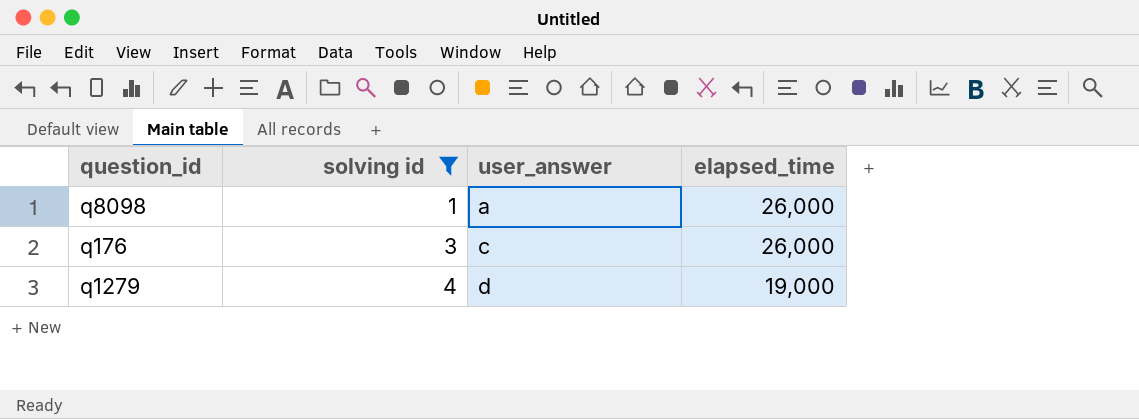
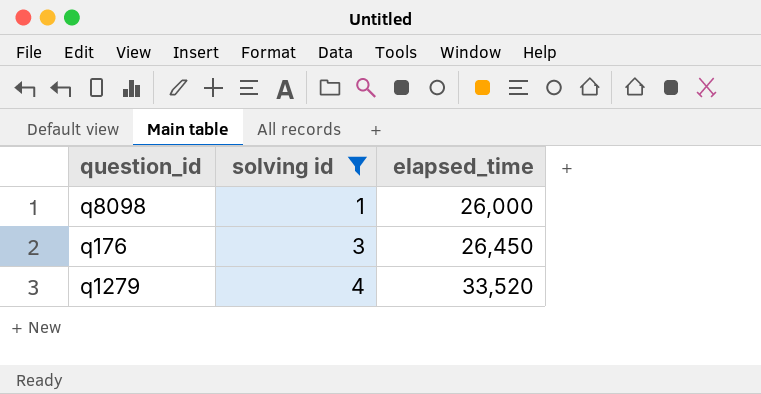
column user_answer | position: 3 -> none
q176 | elapsed_time: 26,000 -> 26,450
q1279 | elapsed_time: 19,000 -> 33,520

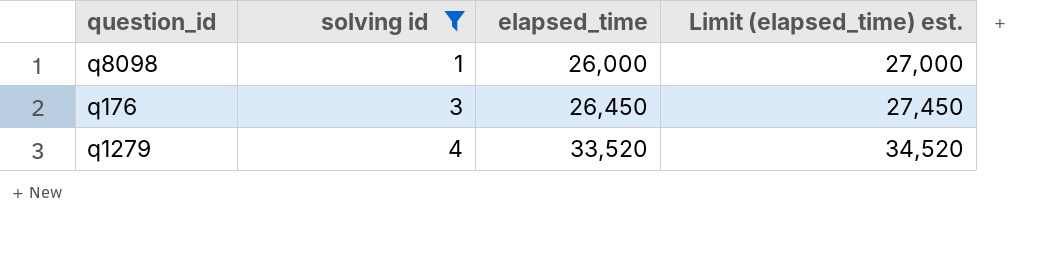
column Limit (elapsed_time) est. | formula: none -> [elapsed_time] + 1000

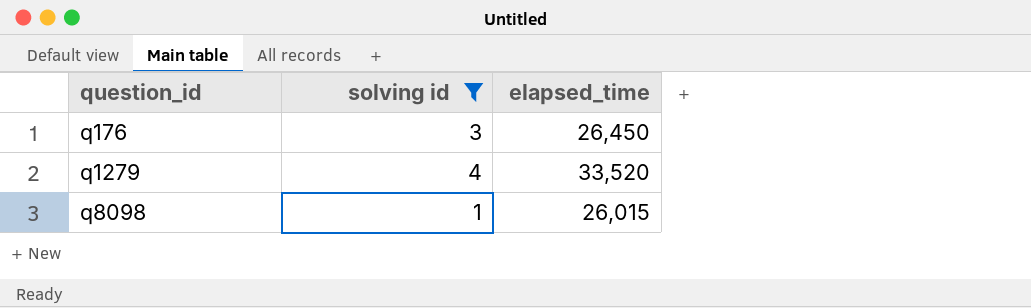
row order: solving id ascending -> question_id ascending
column Limit (elapsed_time) est. | formula: [elapsed_time] + 1000 -> none
q8098 | elapsed_time: 26,000 -> 26,015

